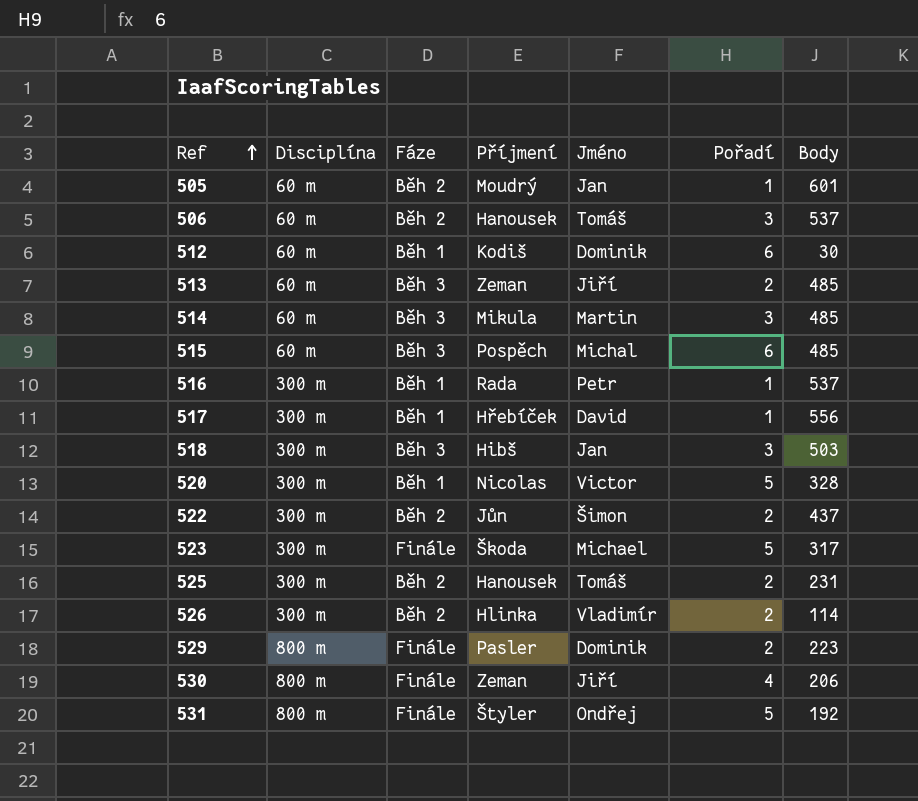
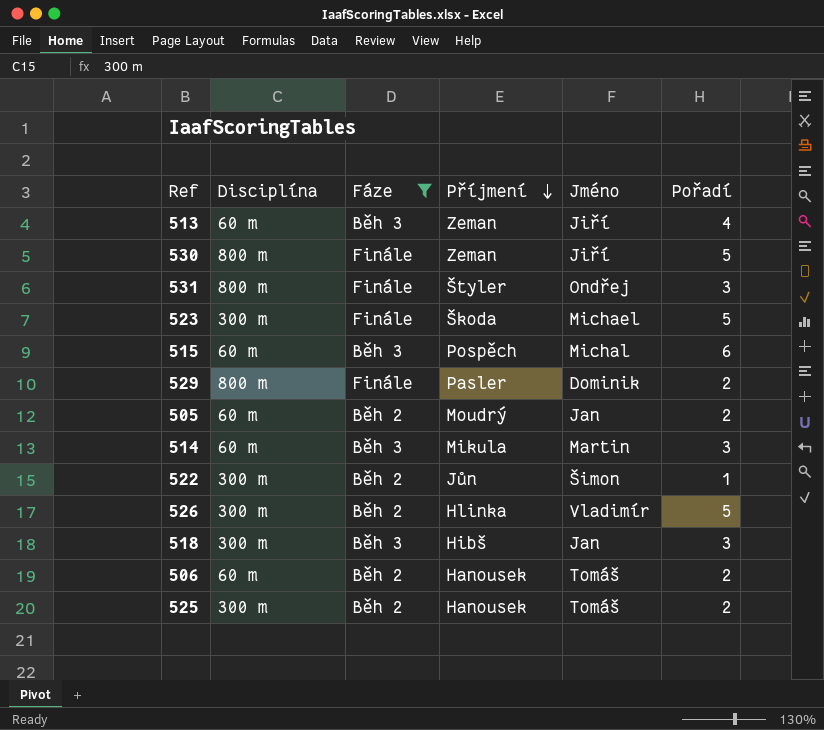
filter: none -> Fáze != Běh 1
row order: Ref ascending -> Příjmení descending
column Body | position: 7 -> none
513 | Pořadí: 2 -> 4
530 | Pořadí: 4 -> 5
531 | Pořadí: 5 -> 3
505 | Pořadí: 1 -> 2
522 | Pořadí: 2 -> 1
526 | Pořadí: 2 -> 5
506 | Pořadí: 3 -> 2

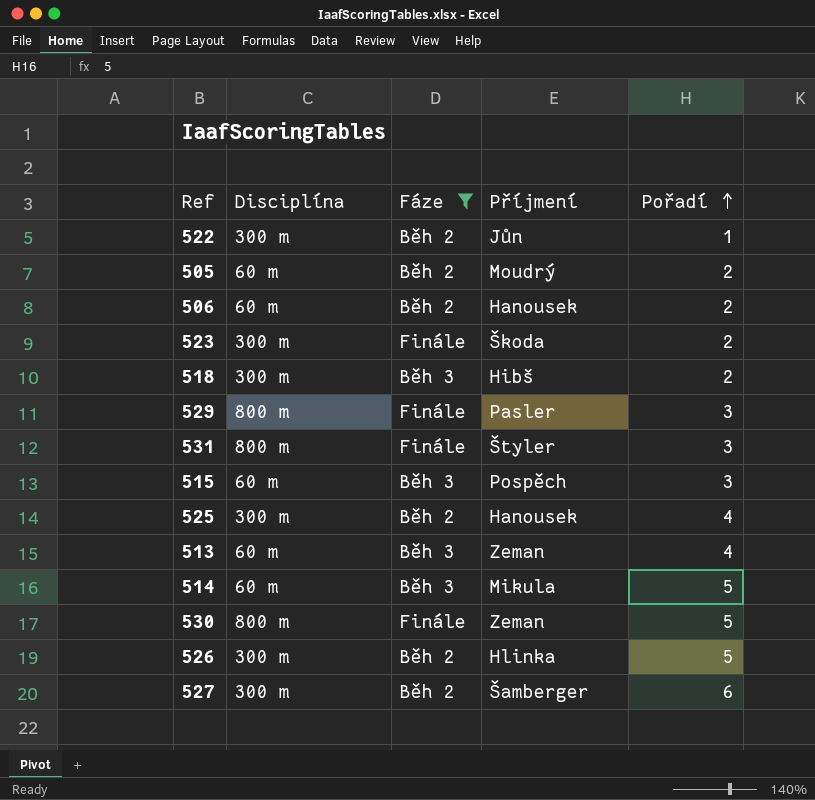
row order: Příjmení descending -> Pořadí ascending
column Jméno | position: 5 -> none
523 | Pořadí: 5 -> 2
518 | Pořadí: 3 -> 2
529 | Pořadí: 2 -> 3
515 | Pořadí: 6 -> 3
525 | Pořadí: 2 -> 4
514 | Pořadí: 3 -> 5
row 527: none -> 300 m | Běh 2 | Šamberger | 6

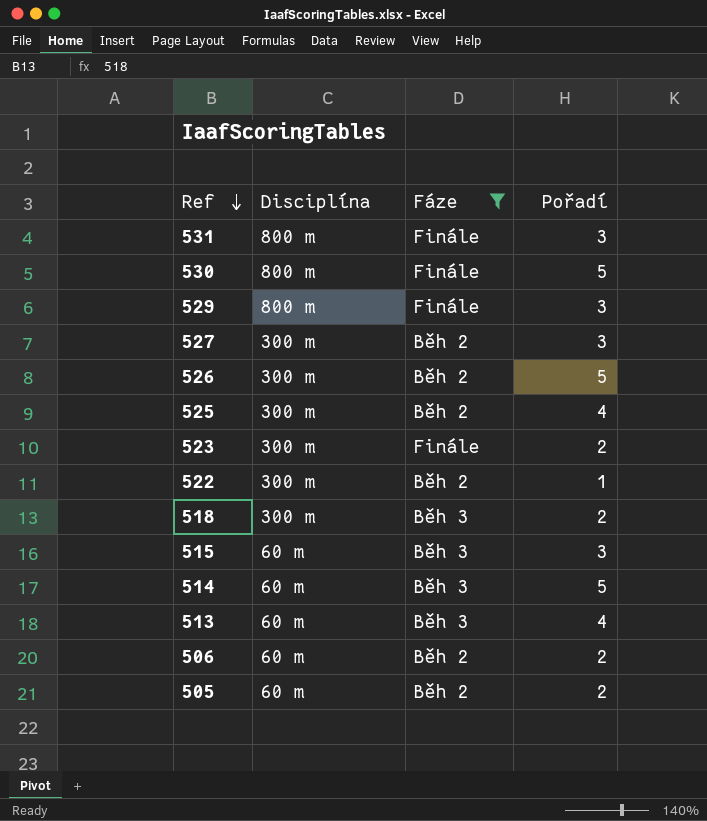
row order: Pořadí ascending -> Ref descending
column Příjmení | position: 4 -> none
527 | Pořadí: 6 -> 3

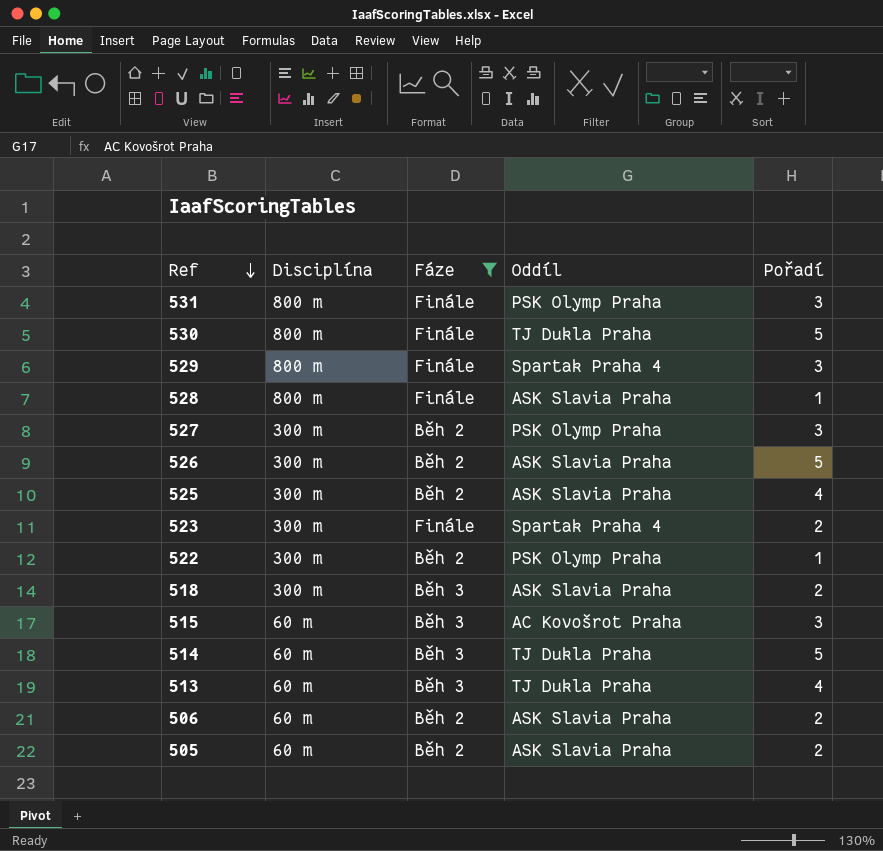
column Oddíl | position: none -> 4
row 528: none -> 800 m | Finále | ASK Slavia Praha | 1

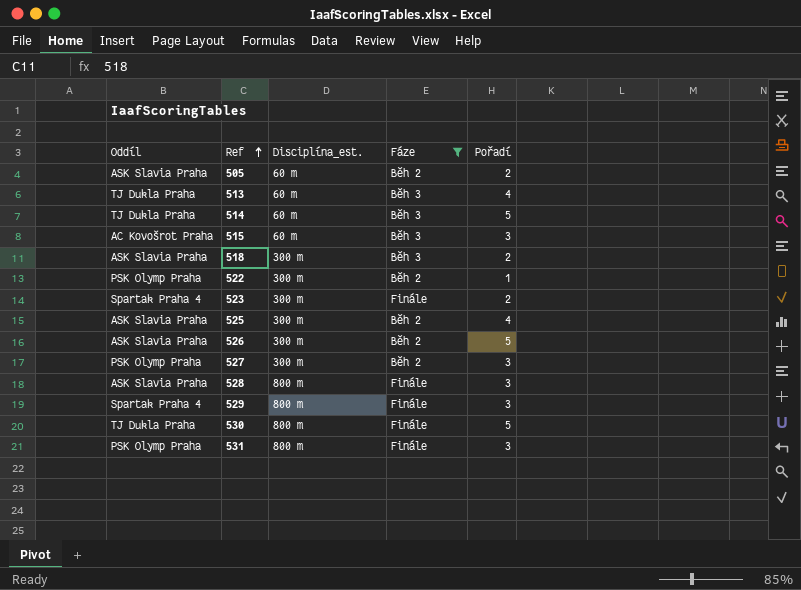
row order: Ref descending -> Ref ascending
column Oddíl | position: 4 -> 1
column name: Disciplína -> Disciplína_est.
row 506: 60 m | Běh 2 | ASK Slavia Praha | 2 -> none
528 | Pořadí: 1 -> 3

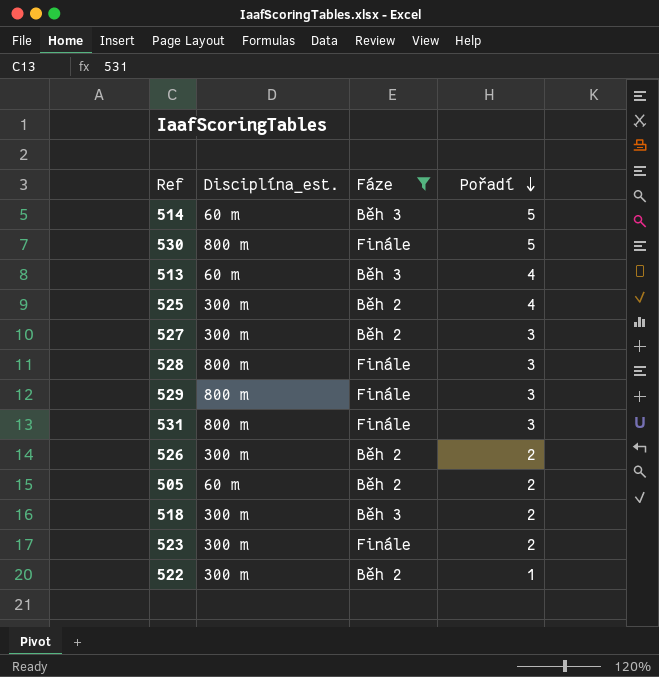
row order: Ref ascending -> Pořadí descending
column Oddíl | position: 1 -> none
row 515: AC Kovošrot Praha | 60 m | Běh 3 | 3 -> none
526 | Pořadí: 5 -> 2

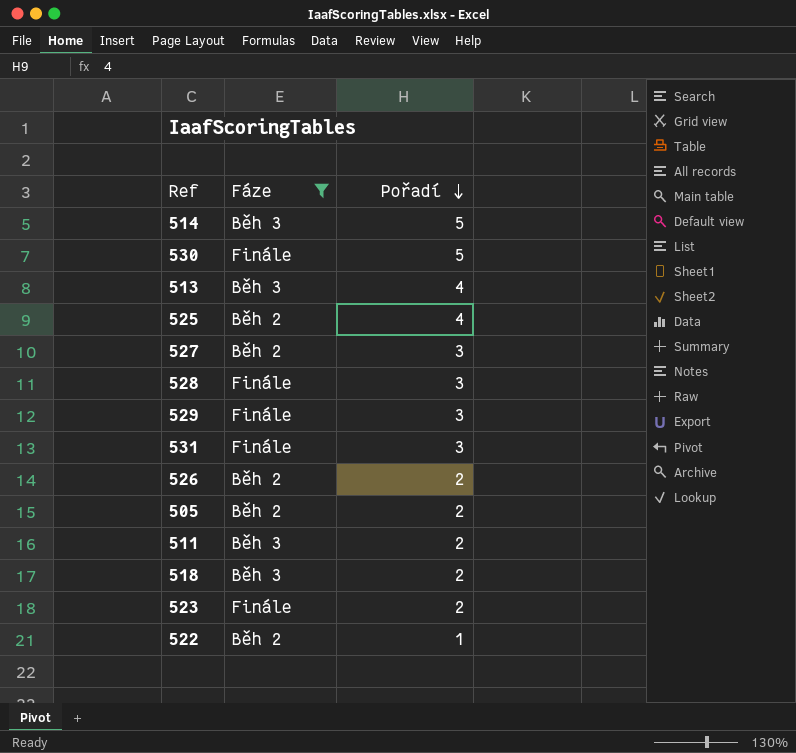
column Disciplína_est. | position: 2 -> none
row 511: none -> Běh 3 | 2

